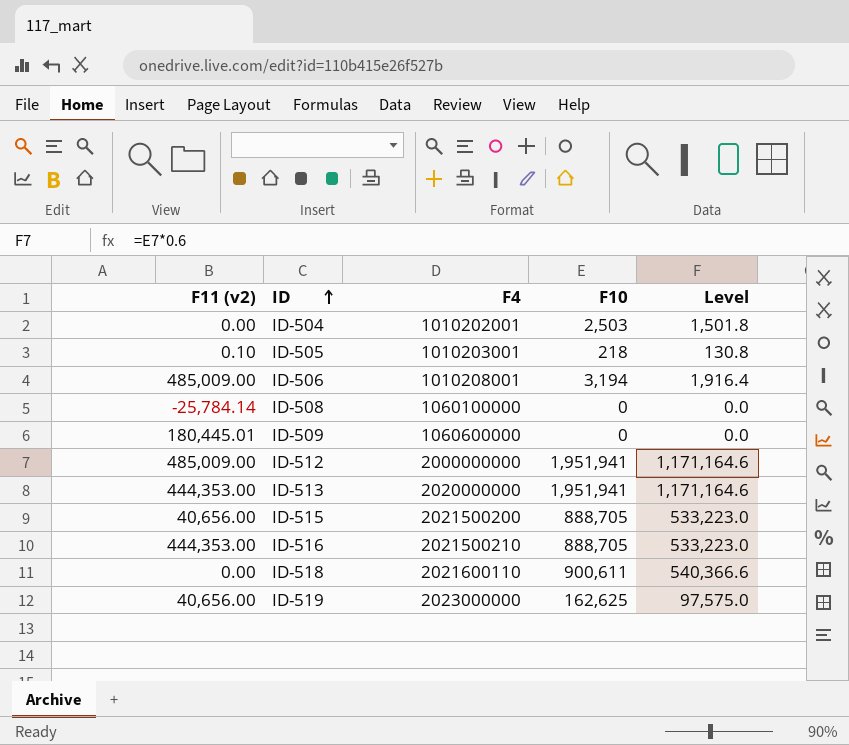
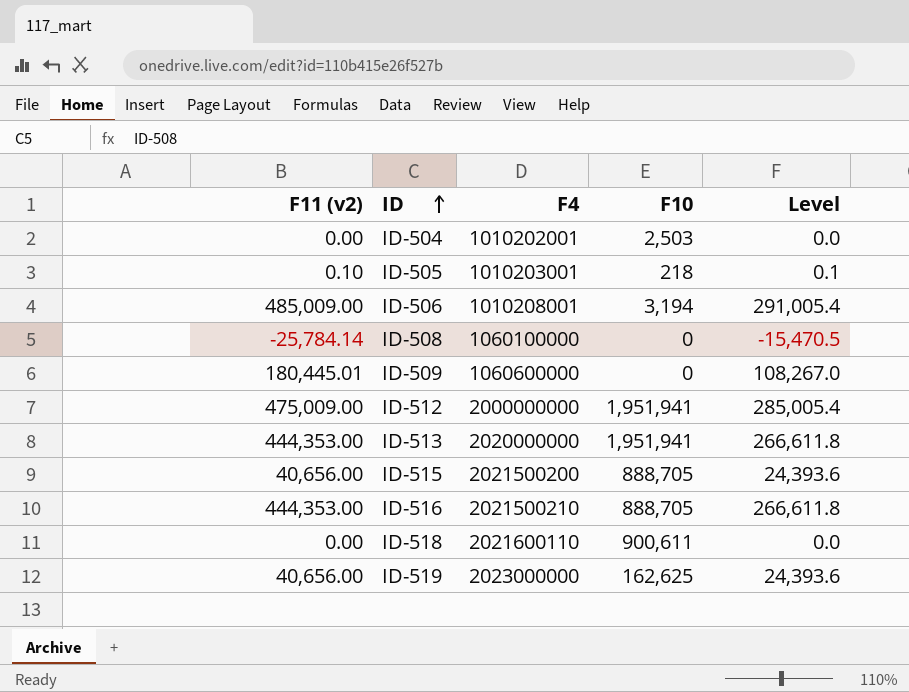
column Level | formula: [F10] * 0.6 -> [F11 (v2)] * 0.6
ID-512 | F11 (v2): 485,009.00 -> 475,009.00

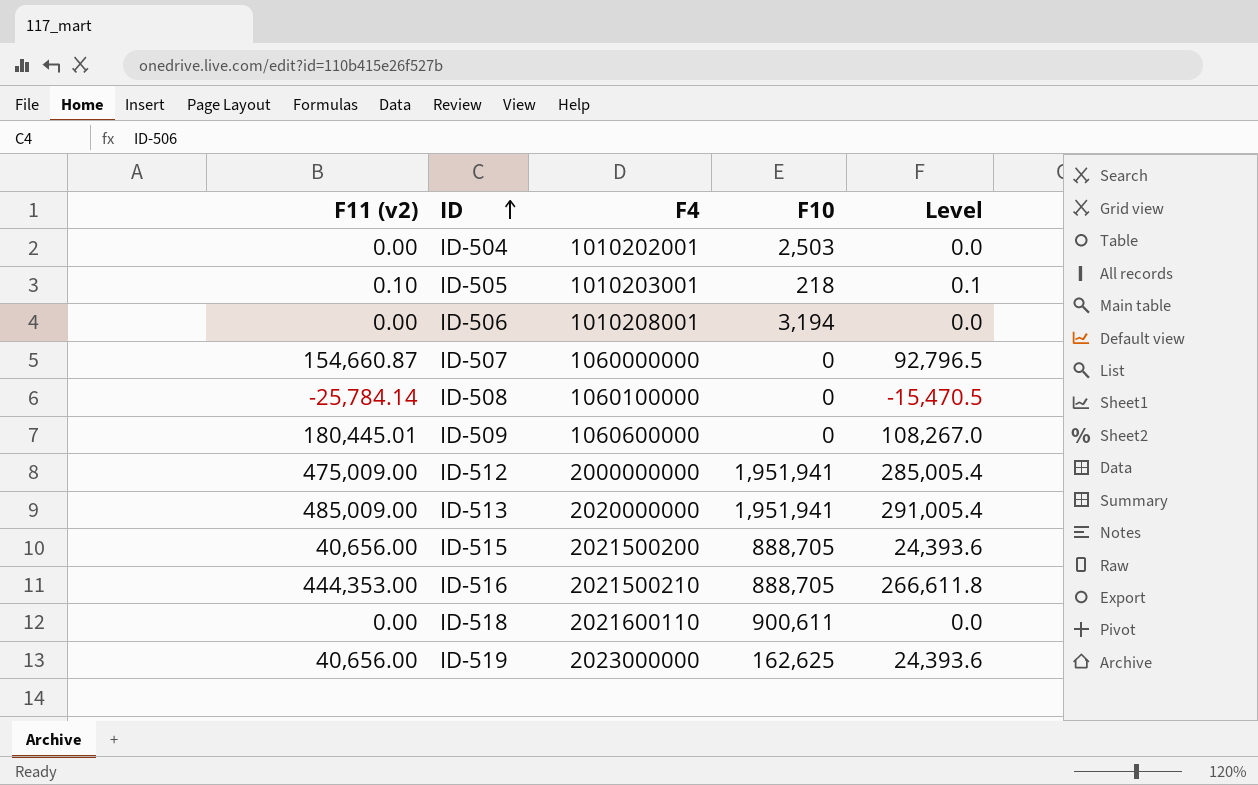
ID-506 | F11 (v2): 485,009.00 -> 0.00
ID-506 | Level: 291,005.4 -> 0.0
row ID-507: none -> 154,660.87 | 1060000000 | 0 | 92,796.5
ID-513 | F11 (v2): 444,353.00 -> 485,009.00
ID-513 | Level: 266,611.8 -> 291,005.4

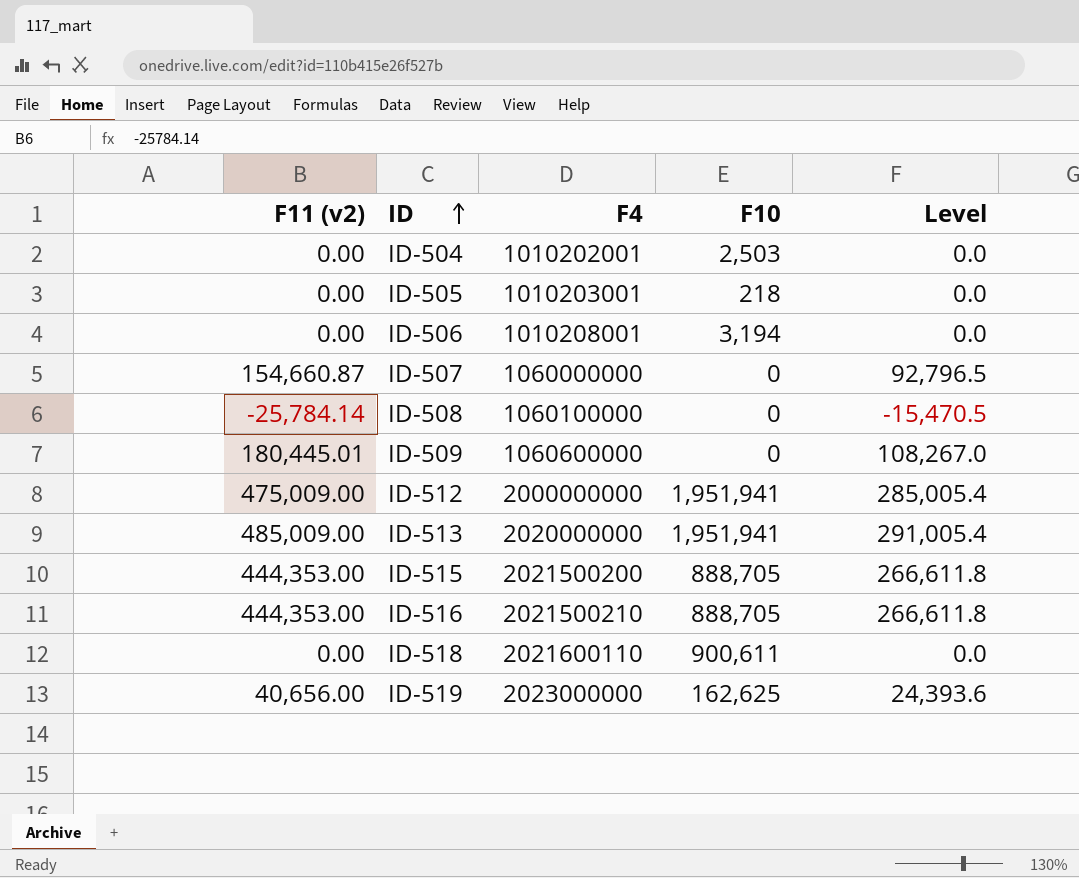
ID-505 | F11 (v2): 0.10 -> 0.00
ID-505 | Level: 0.1 -> 0.0
ID-515 | F11 (v2): 40,656.00 -> 444,353.00
ID-515 | Level: 24,393.6 -> 266,611.8

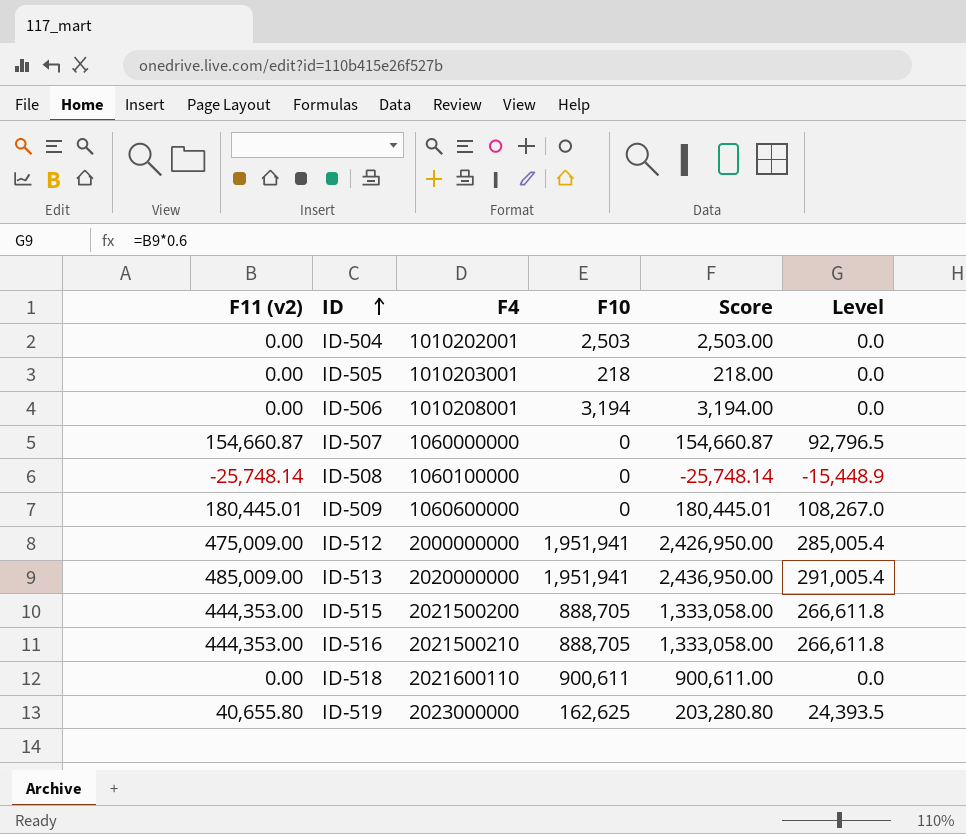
column Score | formula: none -> [F11 (v2)] + [F10]
ID-508 | F11 (v2): -25,784.14 -> -25,748.14
ID-508 | Level: -15,470.5 -> -15,448.9
ID-519 | F11 (v2): 40,656.00 -> 40,655.80
ID-519 | Level: 24,393.6 -> 24,393.5

